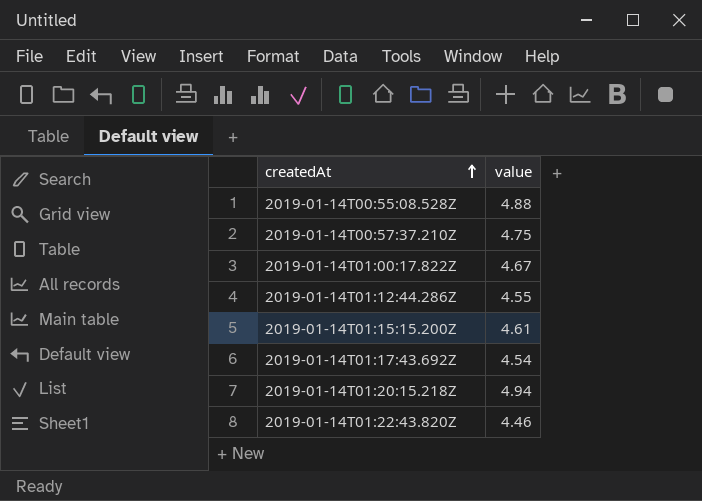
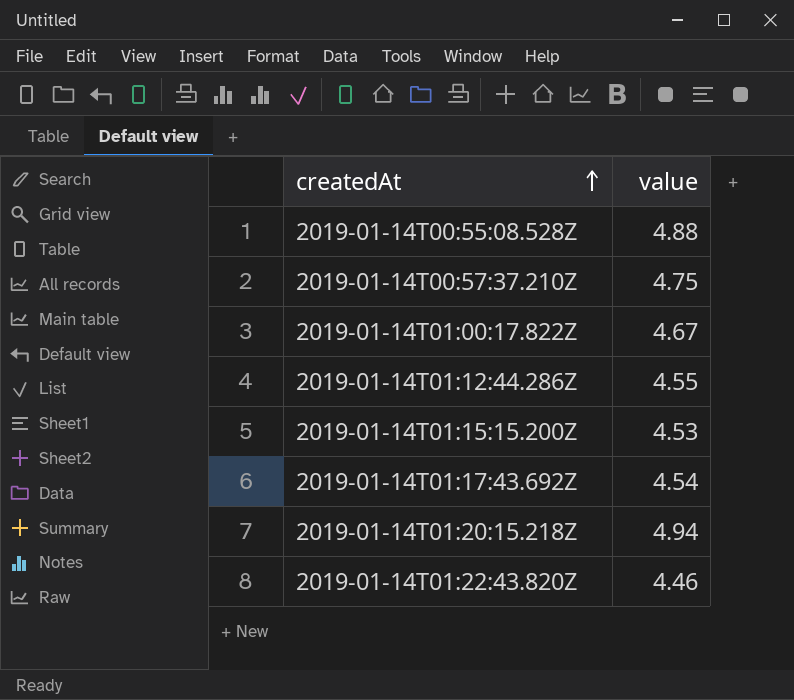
2019-01-14T01:15:15.200Z | value: 4.61 -> 4.53

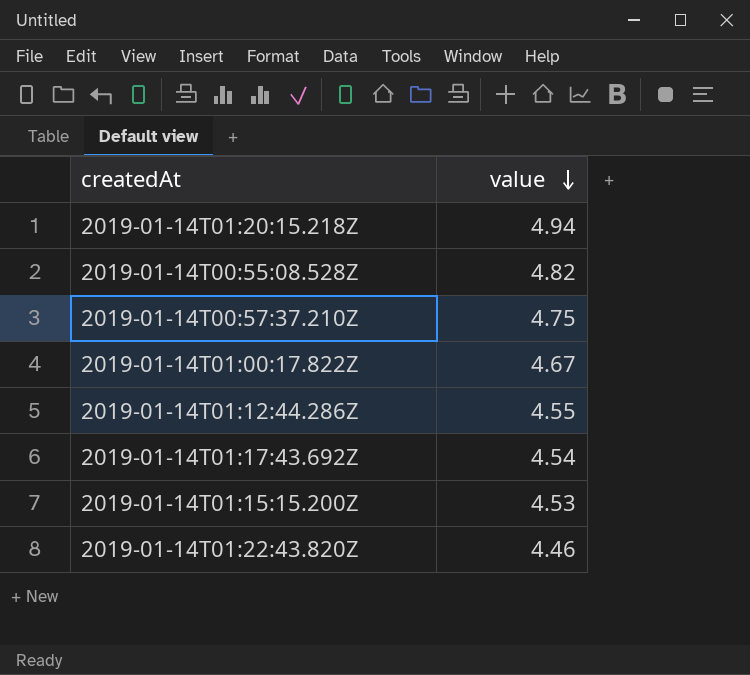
row order: createdAt ascending -> value descending
2019-01-14T00:55:08.528Z | value: 4.88 -> 4.82

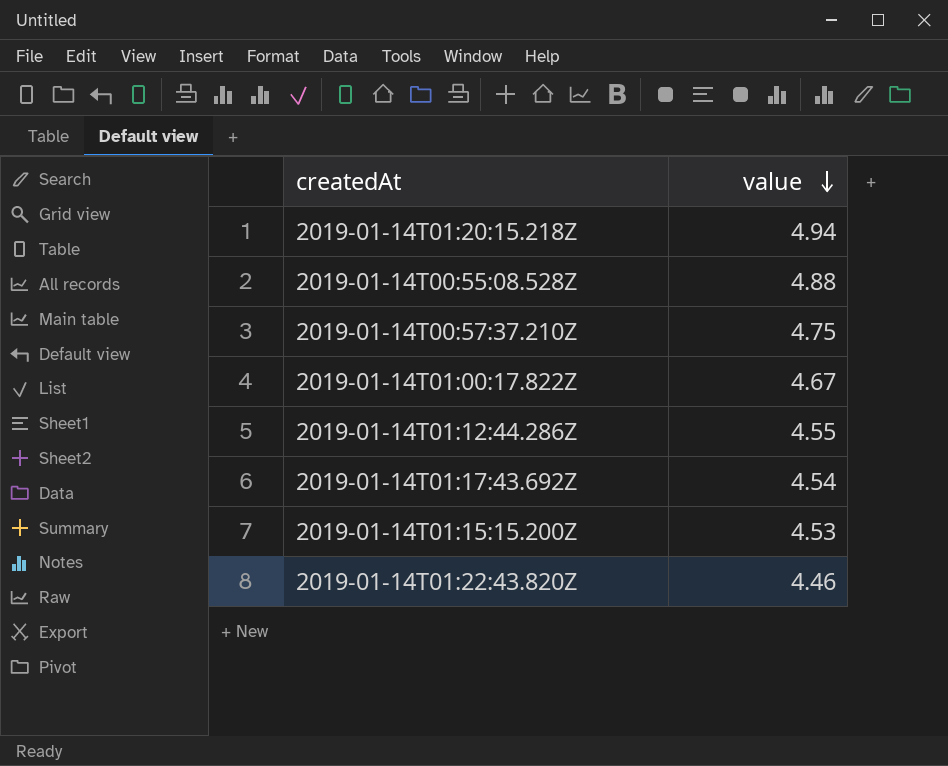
2019-01-14T00:55:08.528Z | value: 4.82 -> 4.88

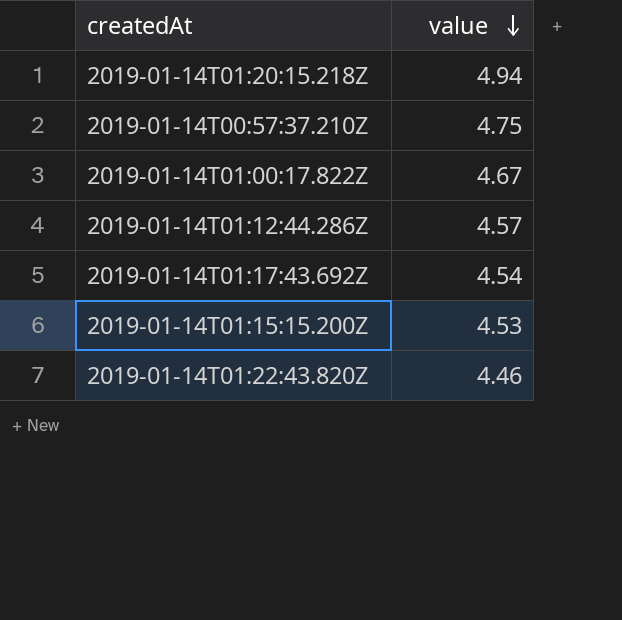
row 2019-01-14T00:55:08.528Z: 4.88 -> none
2019-01-14T01:12:44.286Z | value: 4.55 -> 4.57

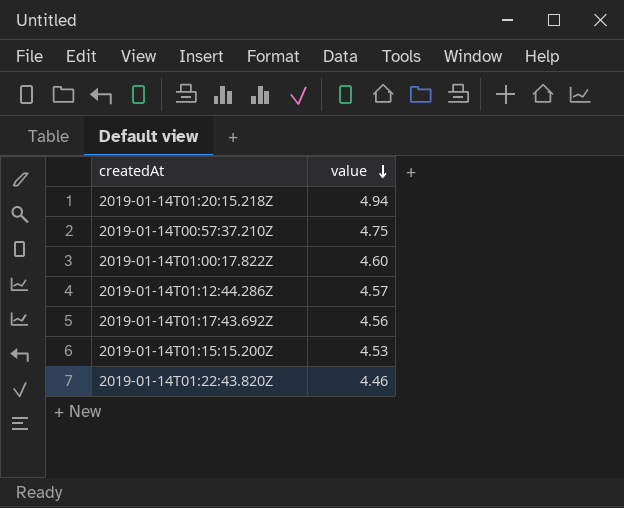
2019-01-14T01:00:17.822Z | value: 4.67 -> 4.60
2019-01-14T01:17:43.692Z | value: 4.54 -> 4.56

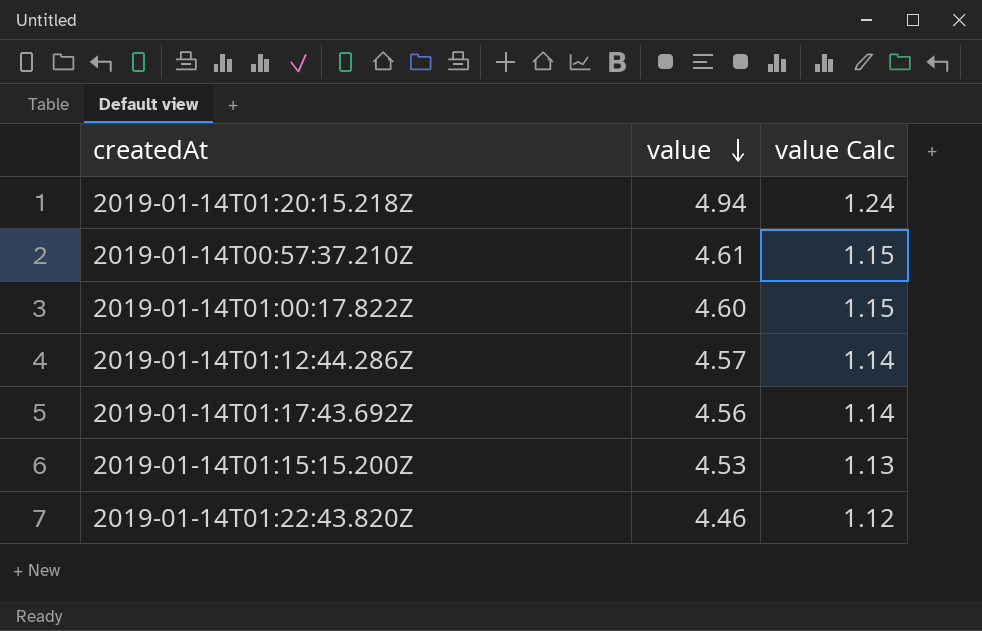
column value Calc | formula: none -> [value] * 0.25
2019-01-14T00:57:37.210Z | value: 4.75 -> 4.61

